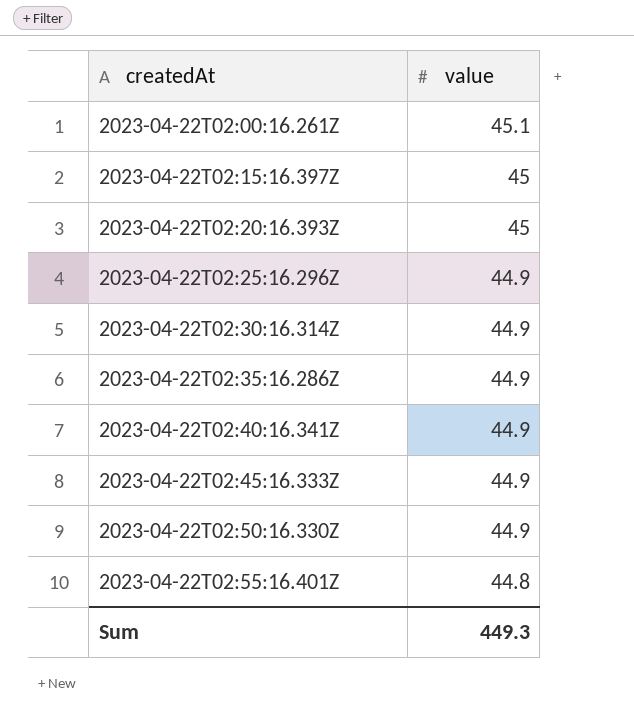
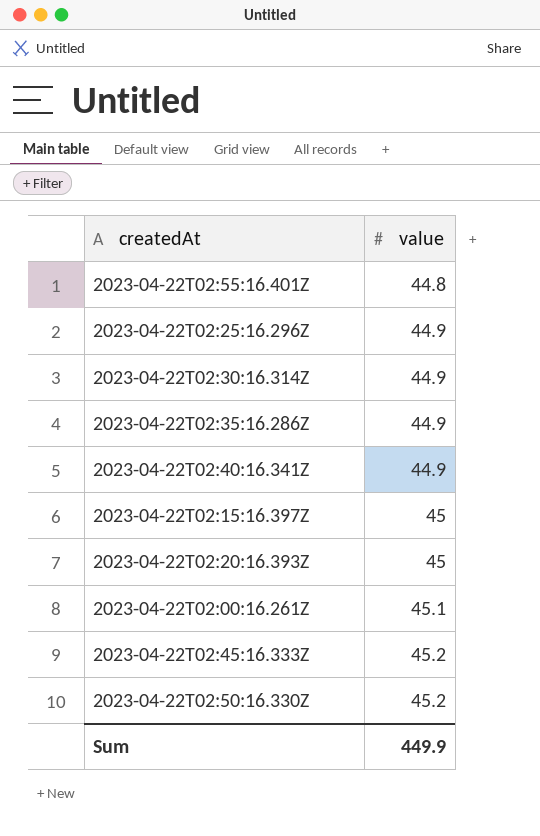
row order: createdAt ascending -> value ascending
2023-04-22T02:45:16.333Z | value: 44.9 -> 45.2
2023-04-22T02:50:16.330Z | value: 44.9 -> 45.2
Sum | value: 449.3 -> 449.9

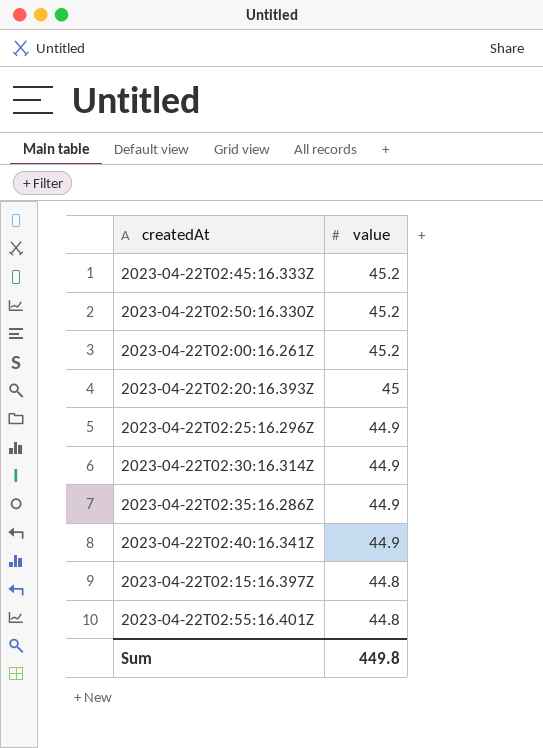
row order: value ascending -> value descending
2023-04-22T02:00:16.261Z | value: 45.1 -> 45.2
2023-04-22T02:15:16.397Z | value: 45 -> 44.8
Sum | value: 449.9 -> 449.8

